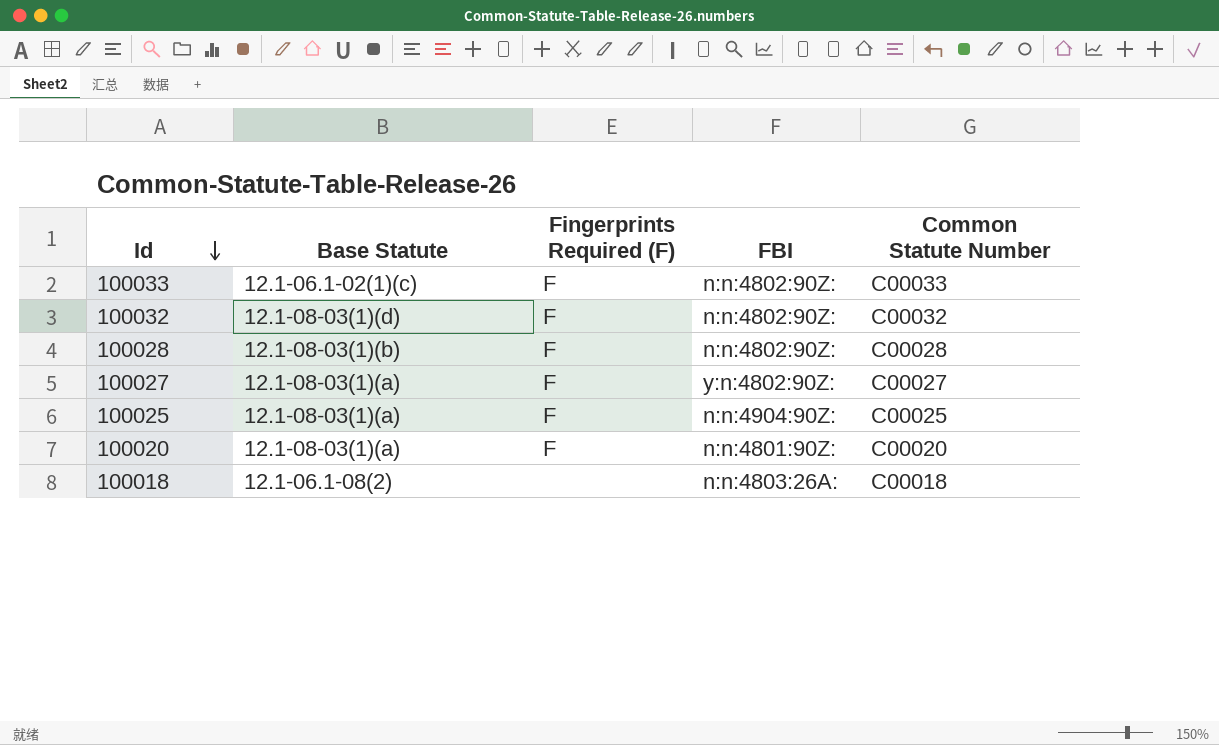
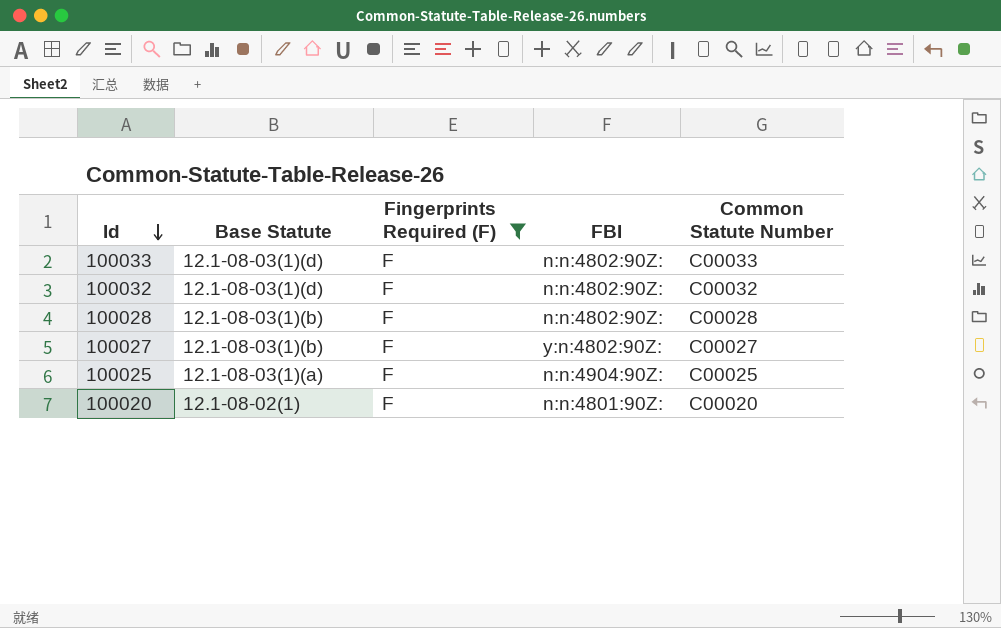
filter: none -> Fingerprints Required (F) = F
100033 | Base Statute: 12.1-06.1-02(1)(c) -> 12.1-08-03(1)(d)
100027 | Base Statute: 12.1-08-03(1)(a) -> 12.1-08-03(1)(b)
100020 | Base Statute: 12.1-08-03(1)(a) -> 12.1-08-02(1)

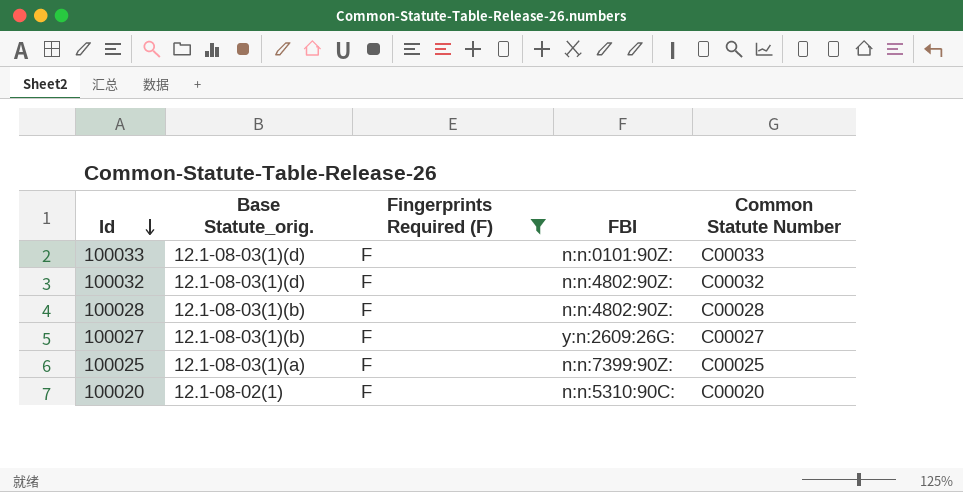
column name: Base Statute -> Base Statute_orig.
100033 | FBI: n:n:4802:90Z: -> n:n:0101:90Z:
100027 | FBI: y:n:4802:90Z: -> y:n:2609:26G:
100025 | FBI: n:n:4904:90Z: -> n:n:7399:90Z:
100020 | FBI: n:n:4801:90Z: -> n:n:5310:90C:

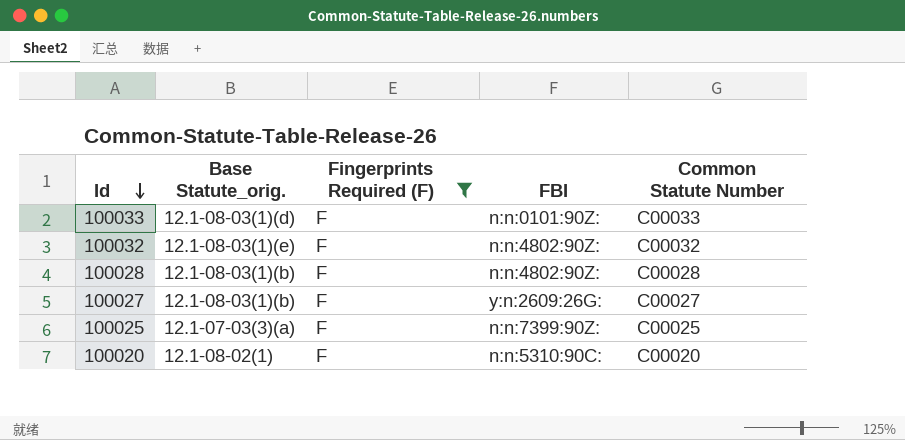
100032 | Base Statute_orig.: 12.1-08-03(1)(d) -> 12.1-08-03(1)(e)
100025 | Base Statute_orig.: 12.1-08-03(1)(a) -> 12.1-07-03(3)(a)

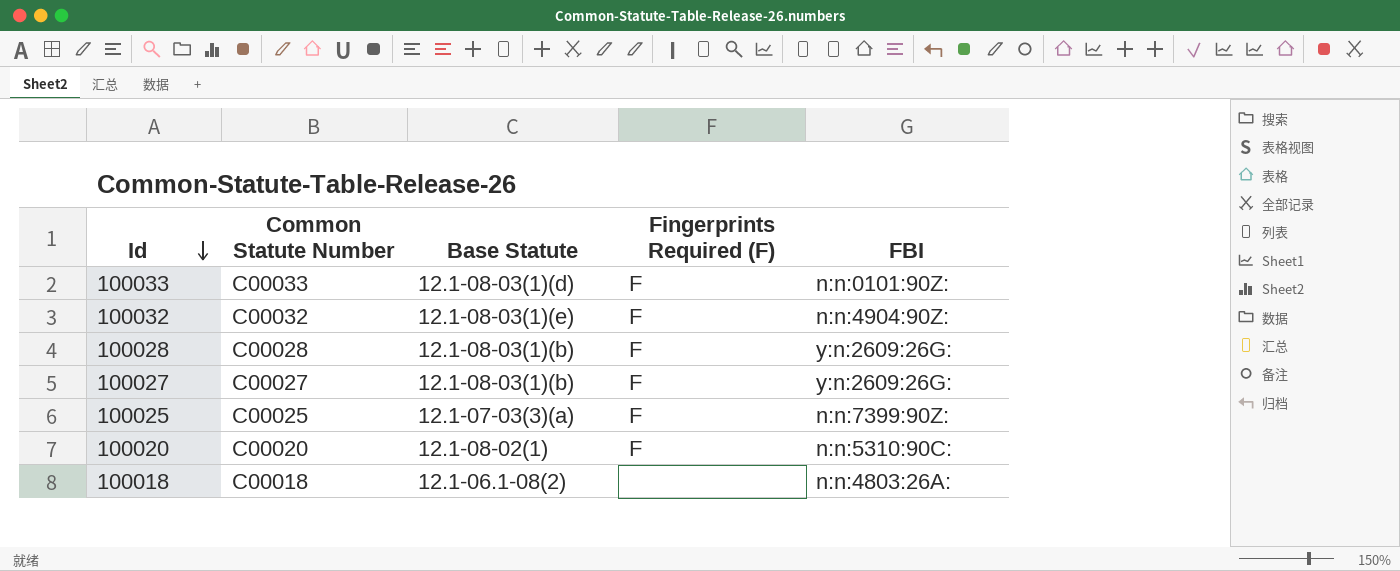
filter: Fingerprints Required (F) = F -> none
column Common Statute Number | position: 5 -> 2
column name: Base Statute_orig. -> Base Statute
100032 | FBI: n:n:4802:90Z: -> n:n:4904:90Z:
100028 | FBI: n:n:4802:90Z: -> y:n:2609:26G:

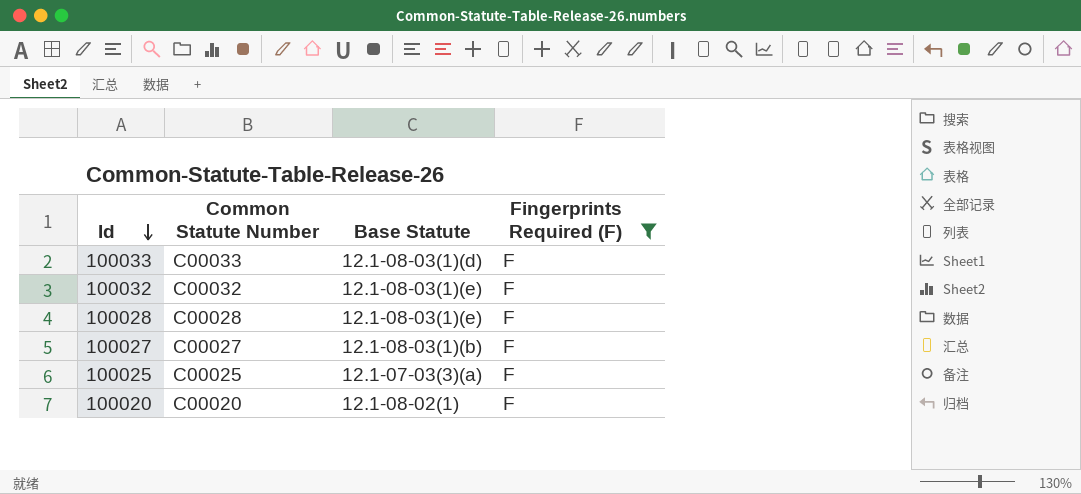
filter: none -> Fingerprints Required (F) = F
column FBI | position: 5 -> none
100028 | Base Statute: 12.1-08-03(1)(b) -> 12.1-08-03(1)(e)

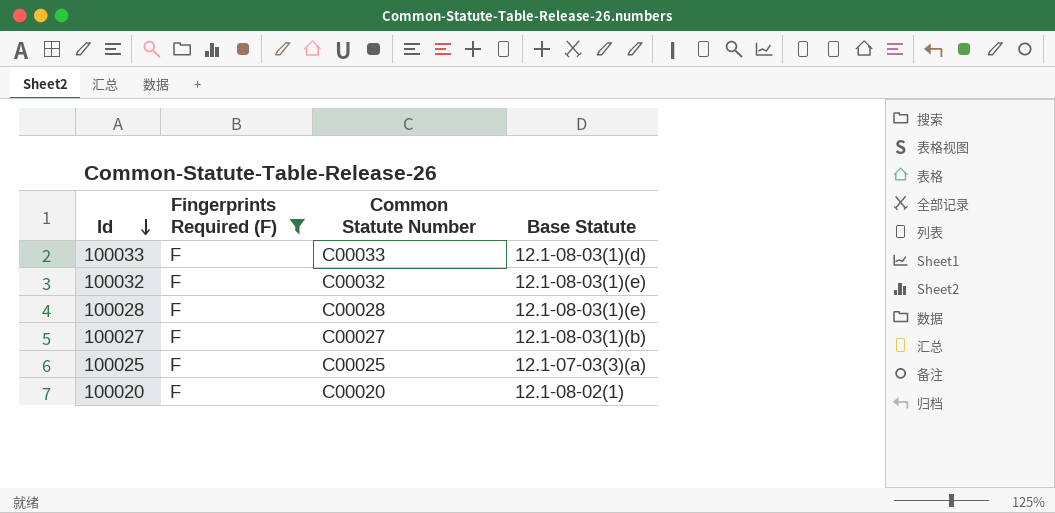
column Fingerprints Required (F) | position: 4 -> 2

